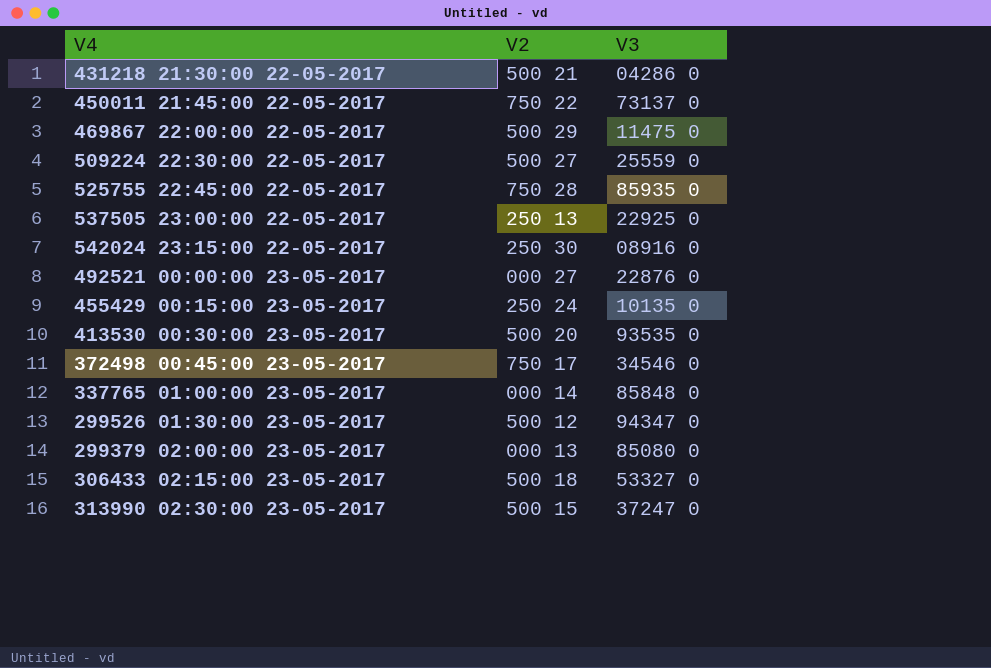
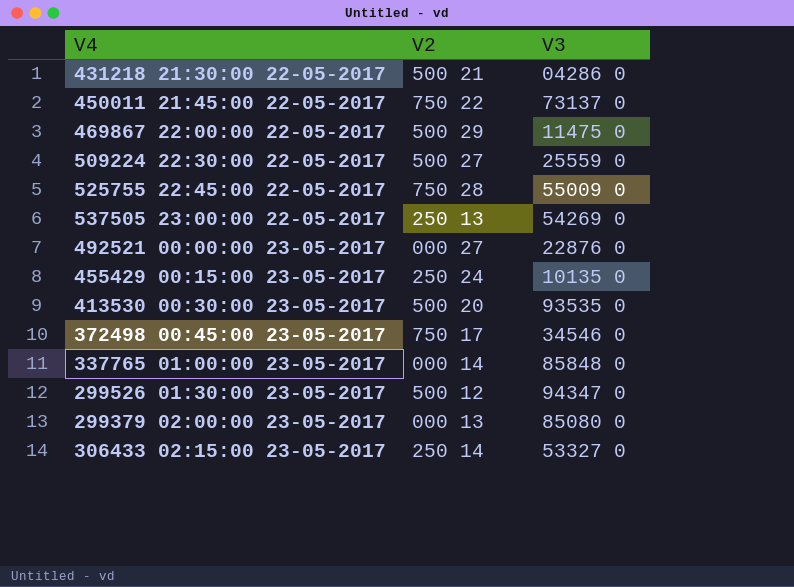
row 542024 23:15:00 22-05-2017: 250 30 | 08916 0 -> none
row 313990 02:30:00 23-05-2017: 500 15 | 37247 0 -> none
525755 22:45:00 22-05-2017 | V3: 85935 0 -> 55009 0
537505 23:00:00 22-05-2017 | V3: 22925 0 -> 54269 0
306433 02:15:00 23-05-2017 | V2: 500 18 -> 250 14

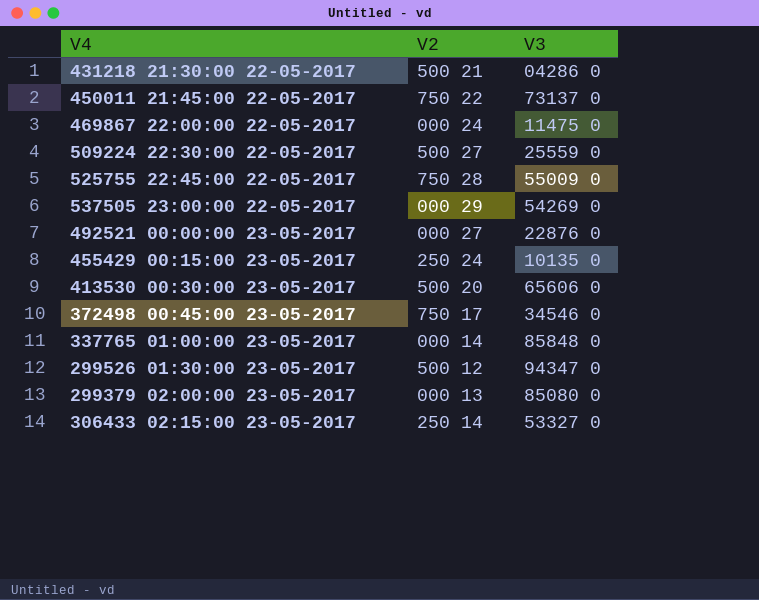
469867 22:00:00 22-05-2017 | V2: 500 29 -> 000 24
537505 23:00:00 22-05-2017 | V2: 250 13 -> 000 29
413530 00:30:00 23-05-2017 | V3: 93535 0 -> 65606 0

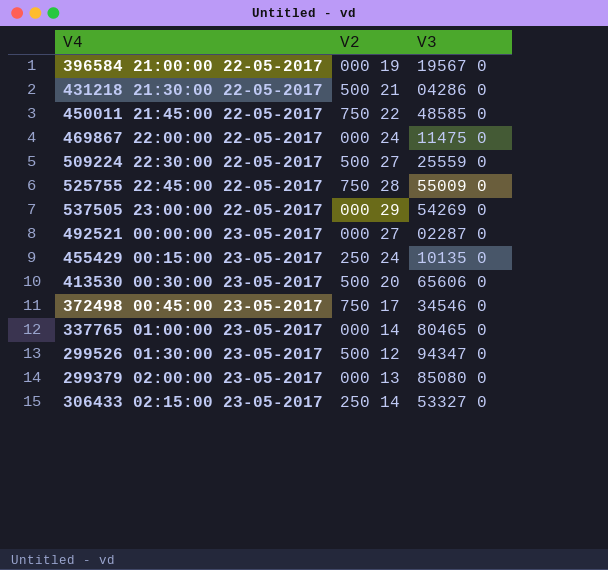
row 396584 21:00:00 22-05-2017: none -> 000 19 | 19567 0
450011 21:45:00 22-05-2017 | V3: 73137 0 -> 48585 0
492521 00:00:00 23-05-2017 | V3: 22876 0 -> 02287 0
337765 01:00:00 23-05-2017 | V3: 85848 0 -> 80465 0

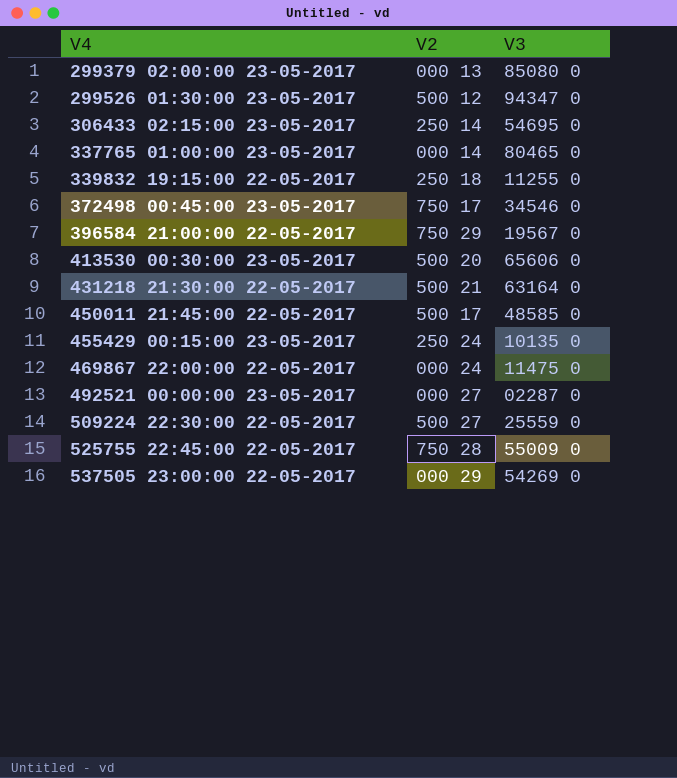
row order: none -> V4 ascending
306433 02:15:00 23-05-2017 | V3: 53327 0 -> 54695 0
row 339832 19:15:00 22-05-2017: none -> 250 18 | 11255 0
396584 21:00:00 22-05-2017 | V2: 000 19 -> 750 29
431218 21:30:00 22-05-2017 | V3: 04286 0 -> 63164 0
450011 21:45:00 22-05-2017 | V2: 750 22 -> 500 17

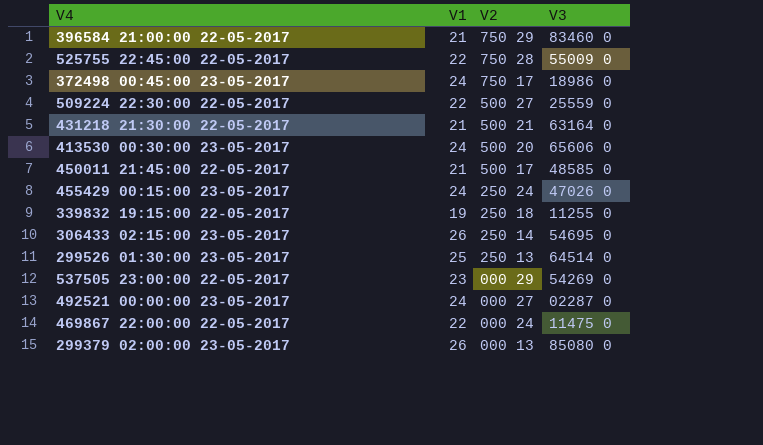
row order: V4 ascending -> V2 descending
column V1 | position: none -> 2
row 337765 01:00:00 23-05-2017: 000 14 | 80465 0 -> none
396584 21:00:00 22-05-2017 | V3: 19567 0 -> 83460 0
372498 00:45:00 23-05-2017 | V3: 34546 0 -> 18986 0
455429 00:15:00 23-05-2017 | V3: 10135 0 -> 47026 0
299526 01:30:00 23-05-2017 | V2: 500 12 -> 250 13
299526 01:30:00 23-05-2017 | V3: 94347 0 -> 64514 0

